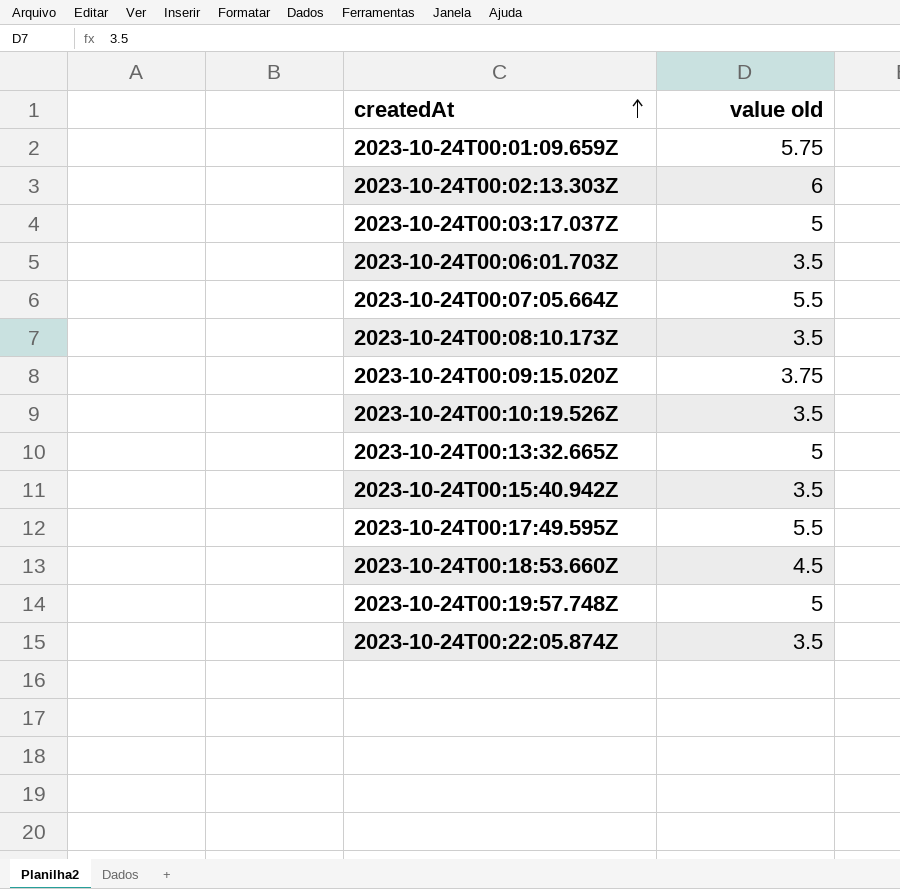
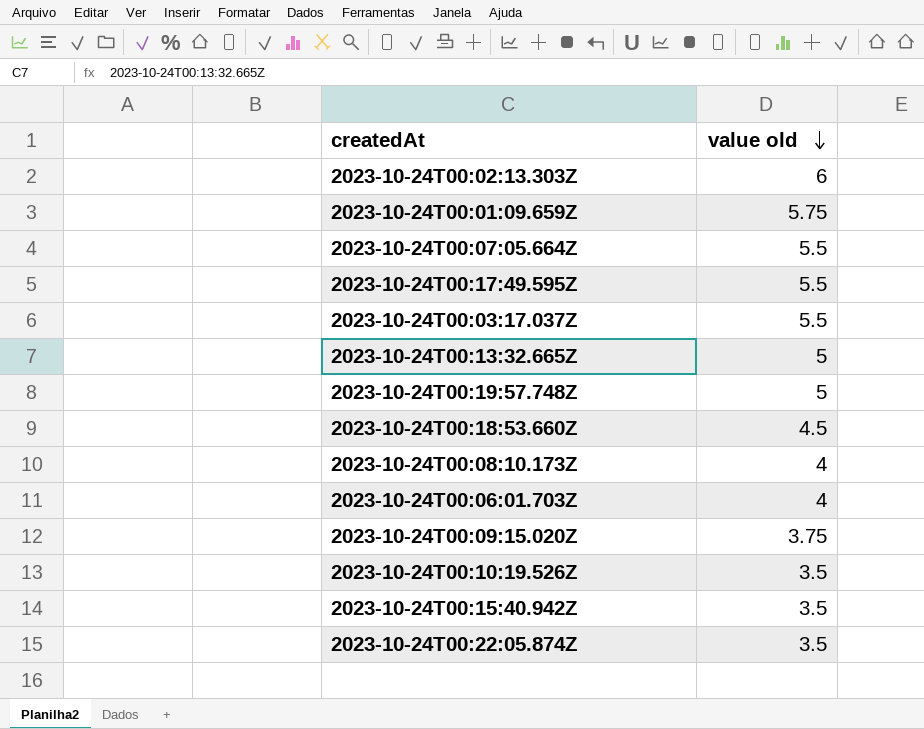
row order: createdAt ascending -> value old descending
2023-10-24T00:03:17.037Z | value old: 5 -> 5.5
2023-10-24T00:08:10.173Z | value old: 3.5 -> 4
2023-10-24T00:06:01.703Z | value old: 3.5 -> 4

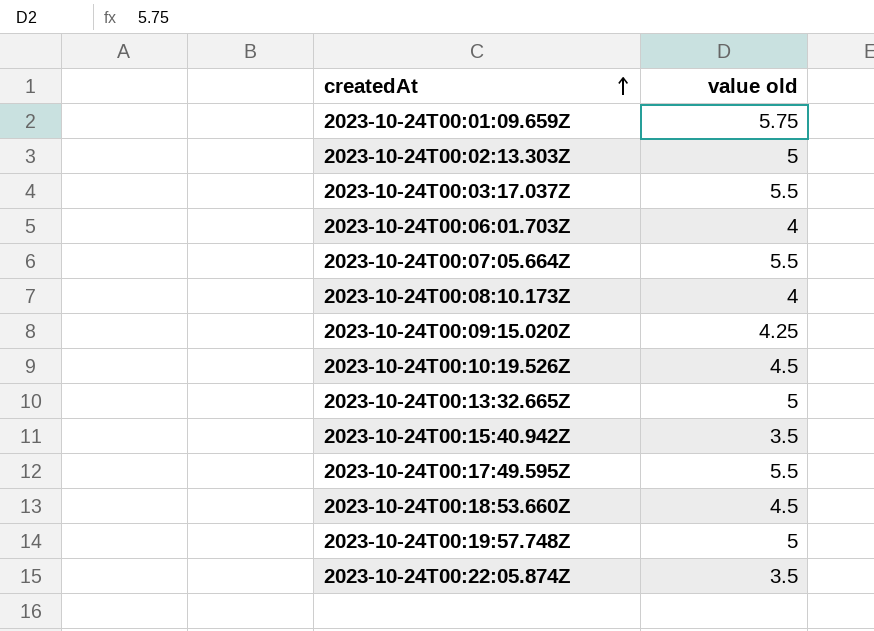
row order: value old descending -> createdAt ascending
2023-10-24T00:02:13.303Z | value old: 6 -> 5
2023-10-24T00:09:15.020Z | value old: 3.75 -> 4.25
2023-10-24T00:10:19.526Z | value old: 3.5 -> 4.5

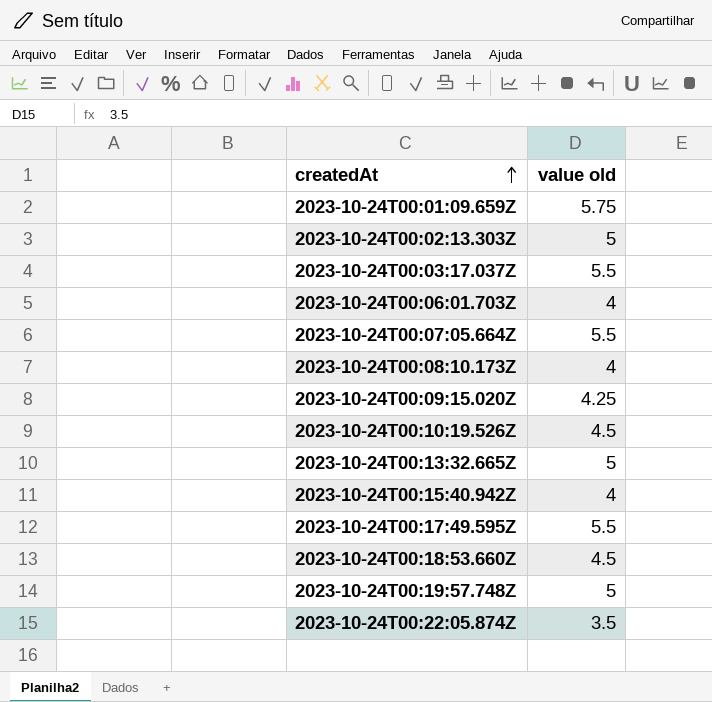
2023-10-24T00:15:40.942Z | value old: 3.5 -> 4

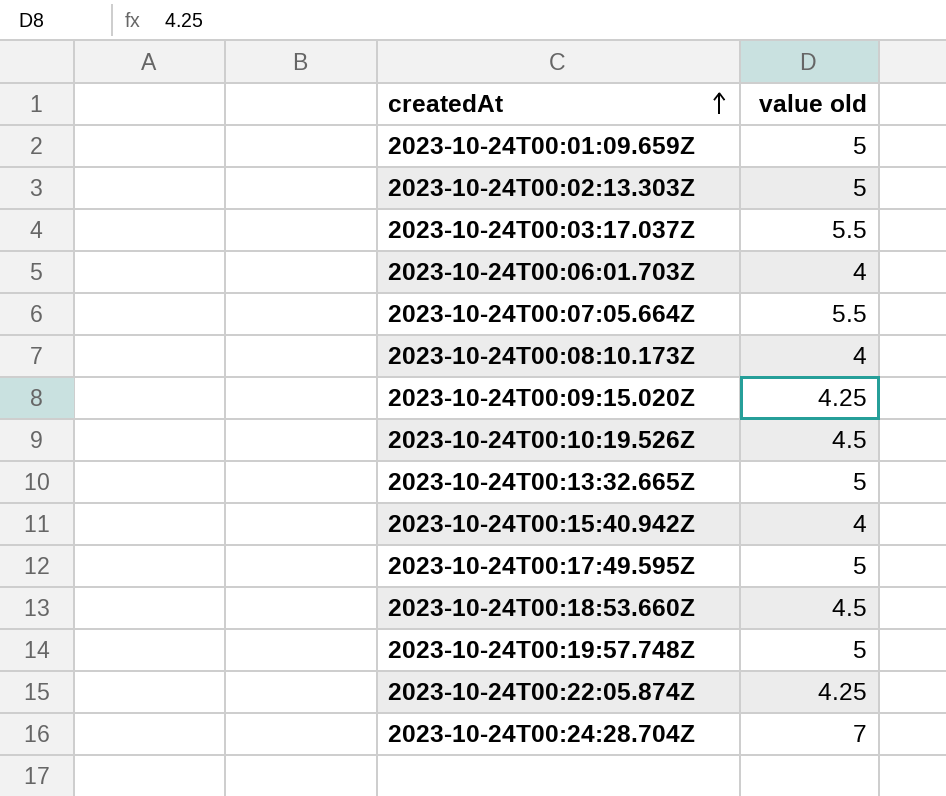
2023-10-24T00:01:09.659Z | value old: 5.75 -> 5
2023-10-24T00:17:49.595Z | value old: 5.5 -> 5
2023-10-24T00:22:05.874Z | value old: 3.5 -> 4.25
row 2023-10-24T00:24:28.704Z: none -> 7

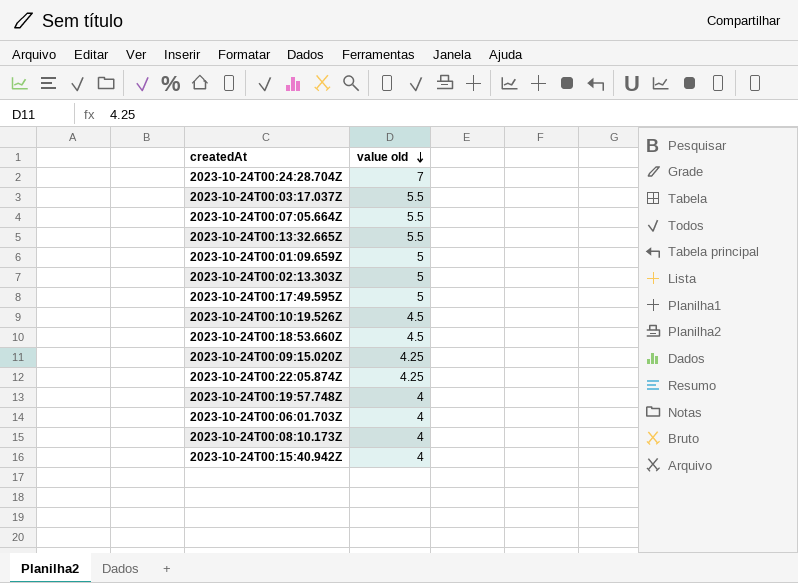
row order: createdAt ascending -> value old descending
2023-10-24T00:13:32.665Z | value old: 5 -> 5.5
2023-10-24T00:19:57.748Z | value old: 5 -> 4

